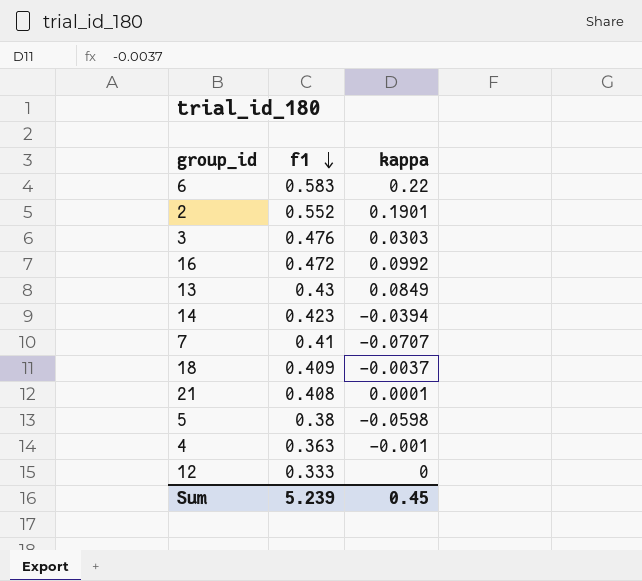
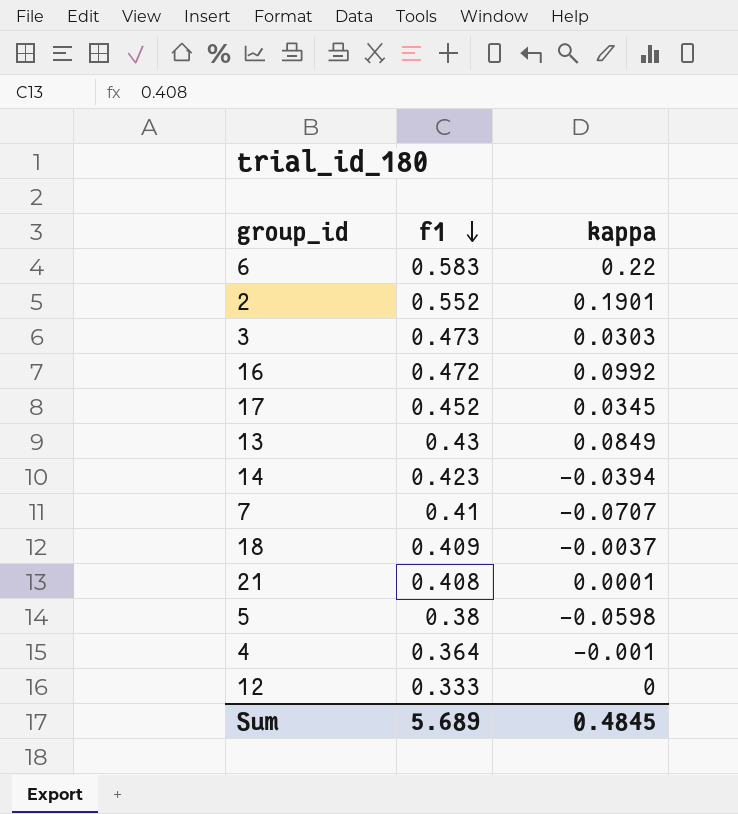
3 | f1: 0.476 -> 0.473
row 17: none -> 0.452 | 0.0345
4 | f1: 0.363 -> 0.364
Sum | f1: 5.239 -> 5.689
Sum | kappa: 0.45 -> 0.4845

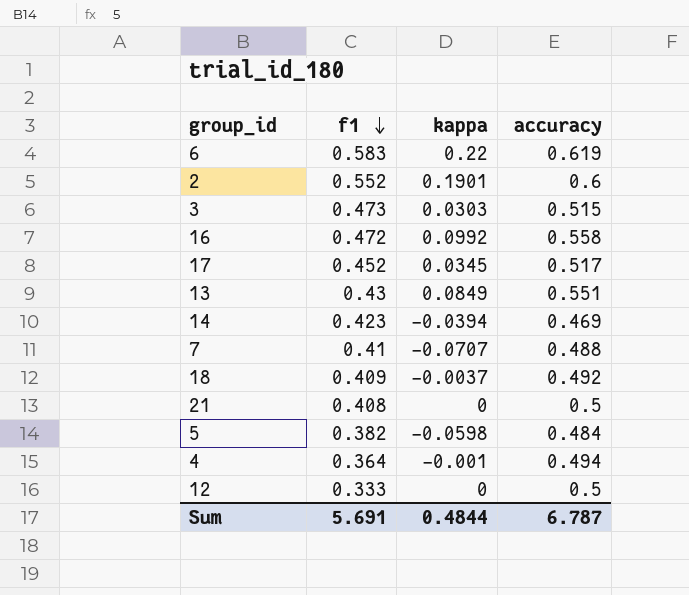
column accuracy | position: none -> 4
21 | kappa: 0.0001 -> 0
5 | f1: 0.38 -> 0.382
Sum | f1: 5.689 -> 5.691
Sum | kappa: 0.4845 -> 0.4844

